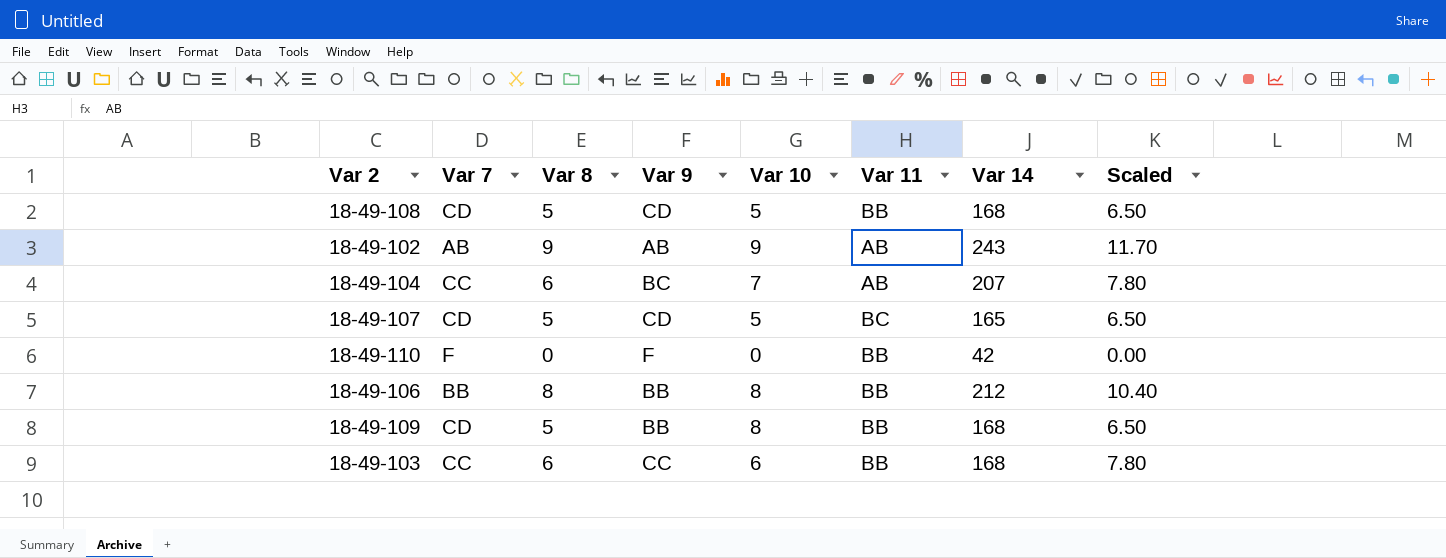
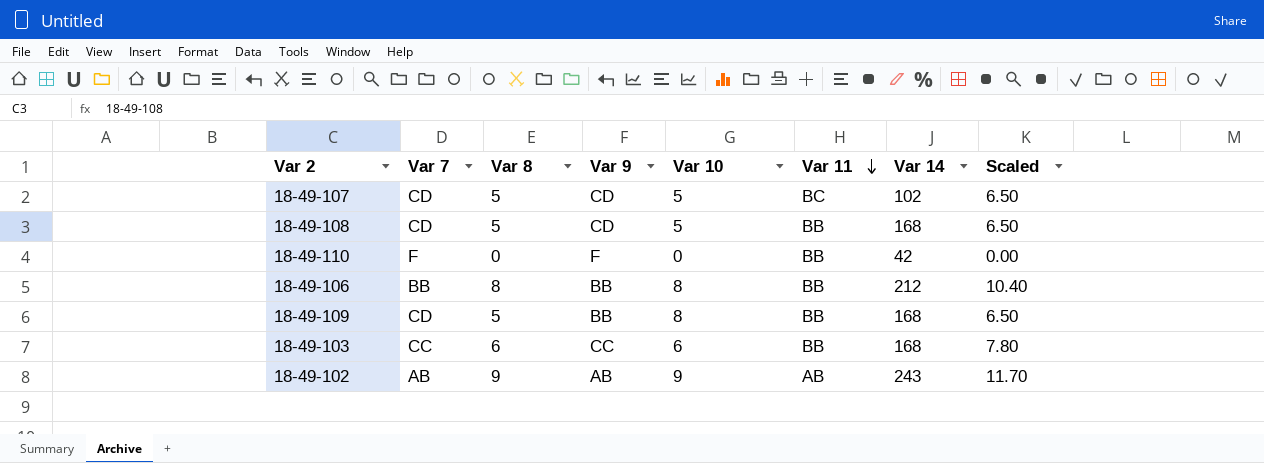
row order: none -> Var 11 descending
row 18-49-104: CC | 6 | BC | 7 | AB | 207 | 7.80 -> none
18-49-107 | Var 14: 165 -> 102

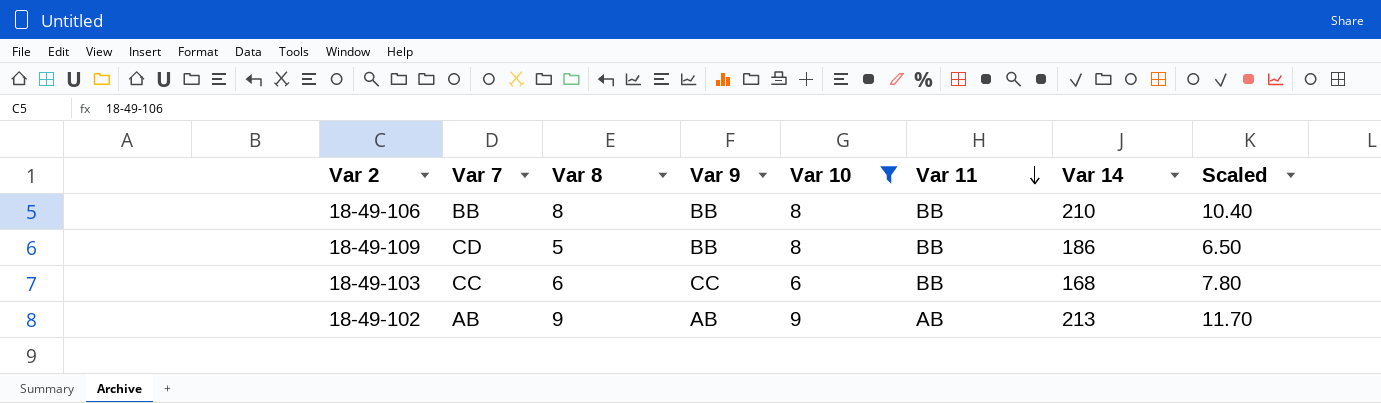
filter: none -> Var 10 >= 6
18-49-106 | Var 14: 212 -> 210
18-49-109 | Var 14: 168 -> 186
18-49-102 | Var 14: 243 -> 213

